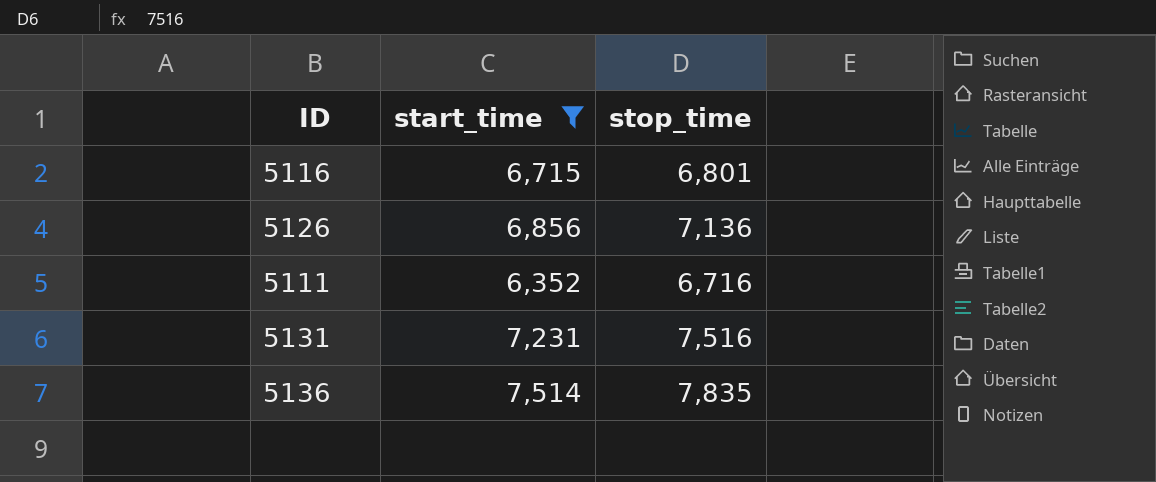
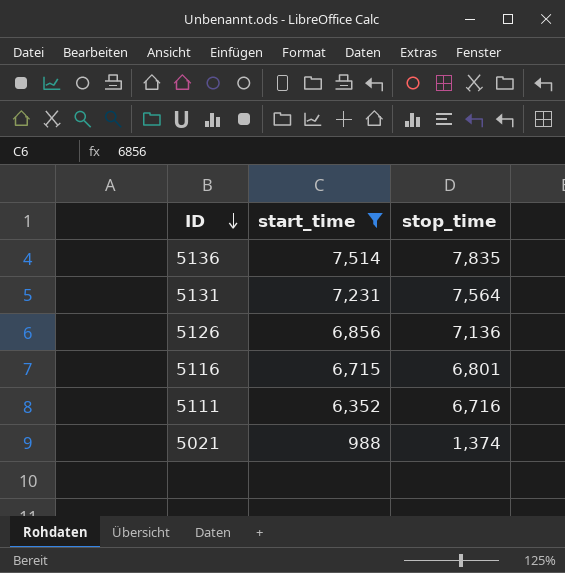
row order: none -> ID descending
5131 | stop_time: 7,516 -> 7,564
row 5021: none -> 988 | 1,374

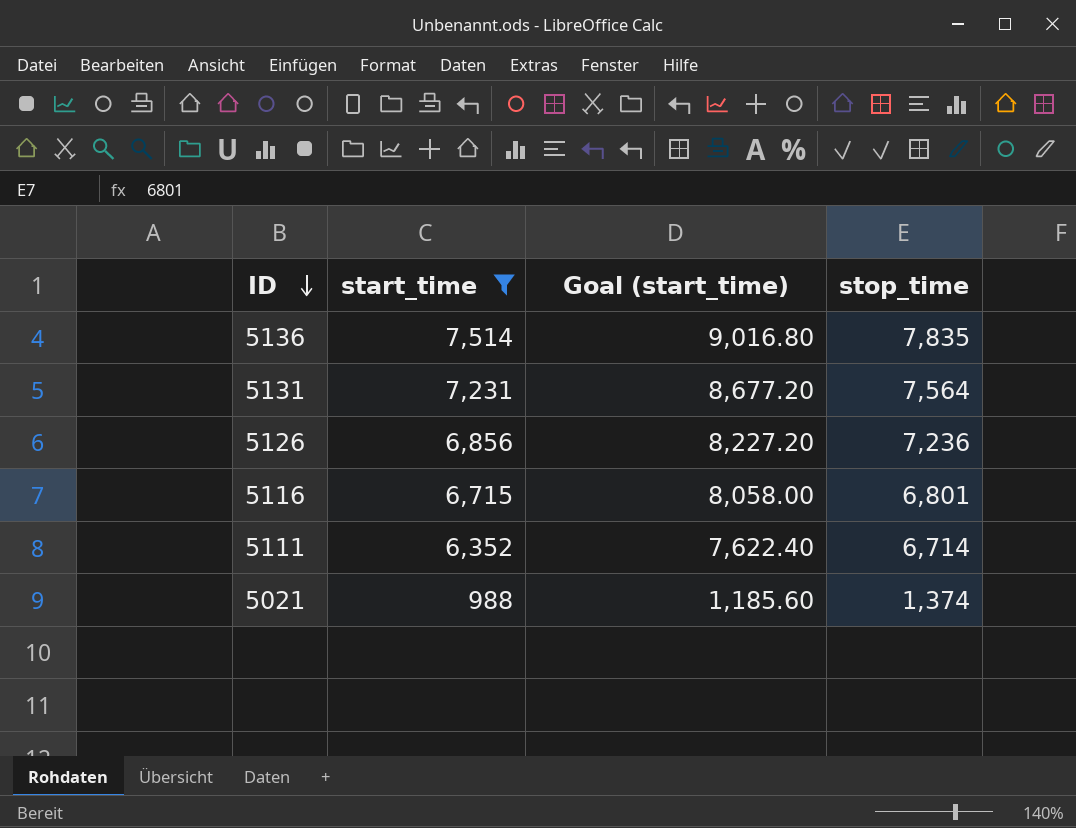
column Goal (start_time) | formula: none -> [start_time] * 1.2
5126 | stop_time: 7,136 -> 7,236
5111 | stop_time: 6,716 -> 6,714

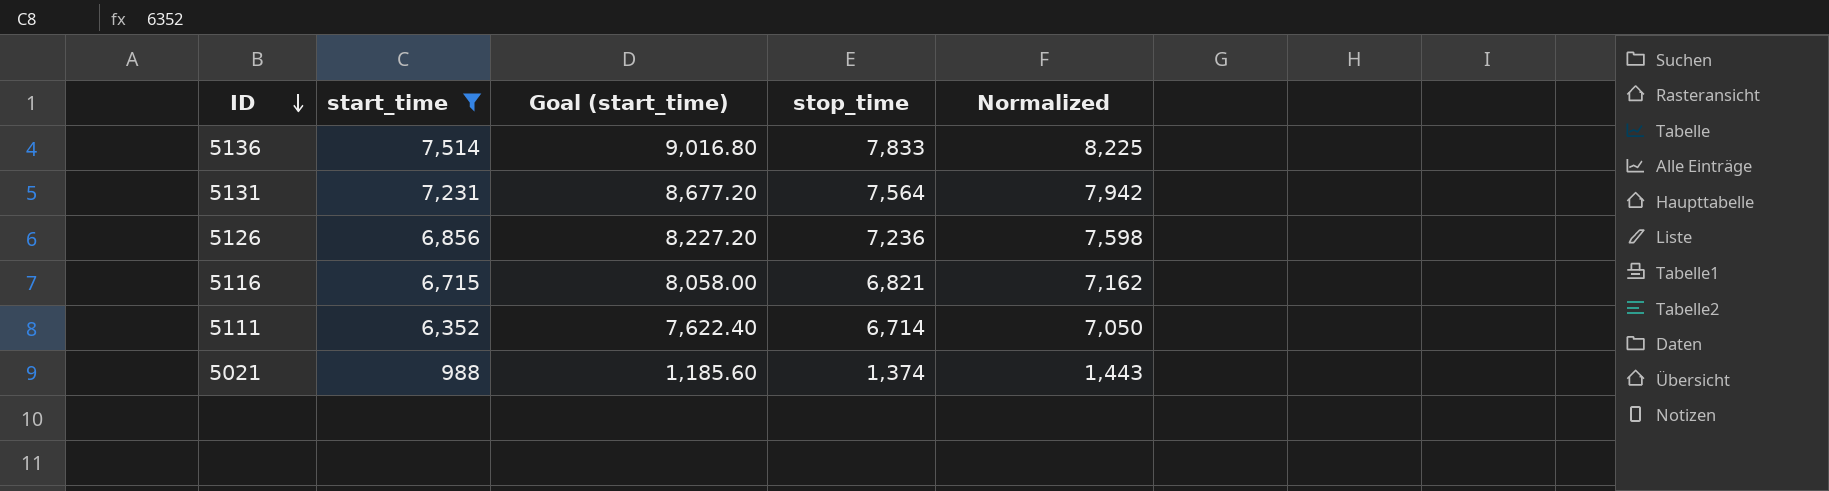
column Normalized | formula: none -> [stop_time] * 1.05
5136 | stop_time: 7,835 -> 7,833
5116 | stop_time: 6,801 -> 6,821

